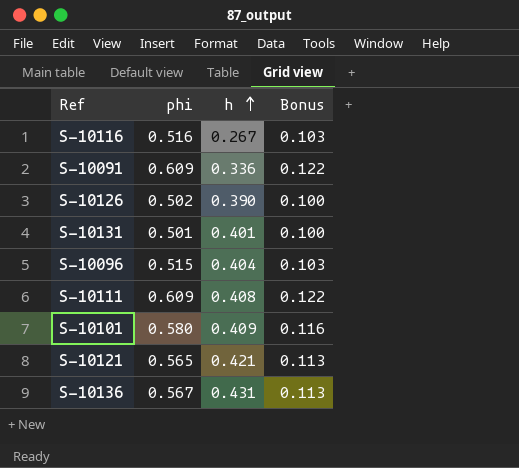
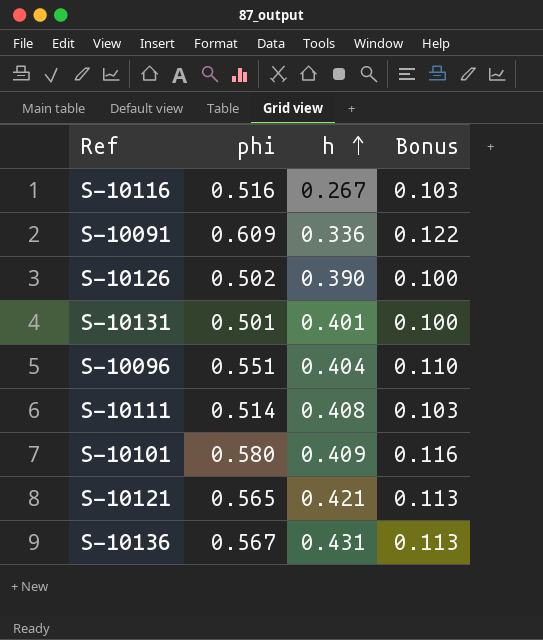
S-10096 | phi: 0.515 -> 0.551
S-10096 | Bonus: 0.103 -> 0.110
S-10111 | phi: 0.609 -> 0.514
S-10111 | Bonus: 0.122 -> 0.103

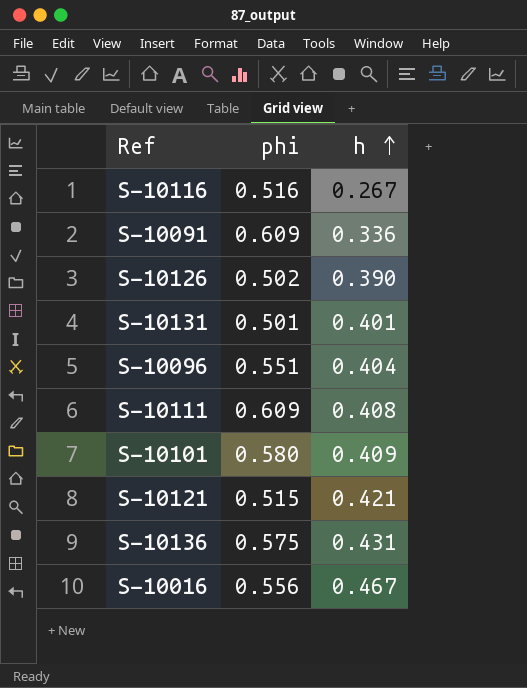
column Bonus | formula: [phi] * 0.2 -> none
S-10111 | phi: 0.514 -> 0.609
S-10121 | phi: 0.565 -> 0.515
S-10136 | phi: 0.567 -> 0.575
row S-10016: none -> 0.556 | 0.467

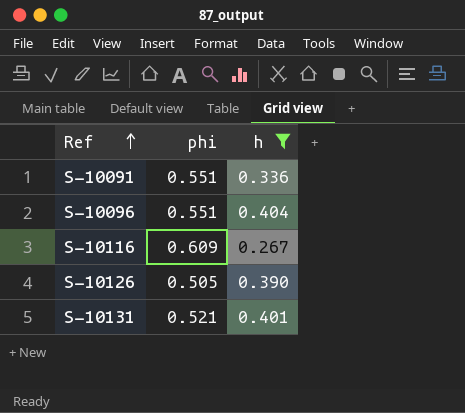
filter: none -> h <= 0.404
row order: h ascending -> Ref ascending
S-10091 | phi: 0.609 -> 0.551
S-10116 | phi: 0.516 -> 0.609
S-10126 | phi: 0.502 -> 0.505
S-10131 | phi: 0.501 -> 0.521

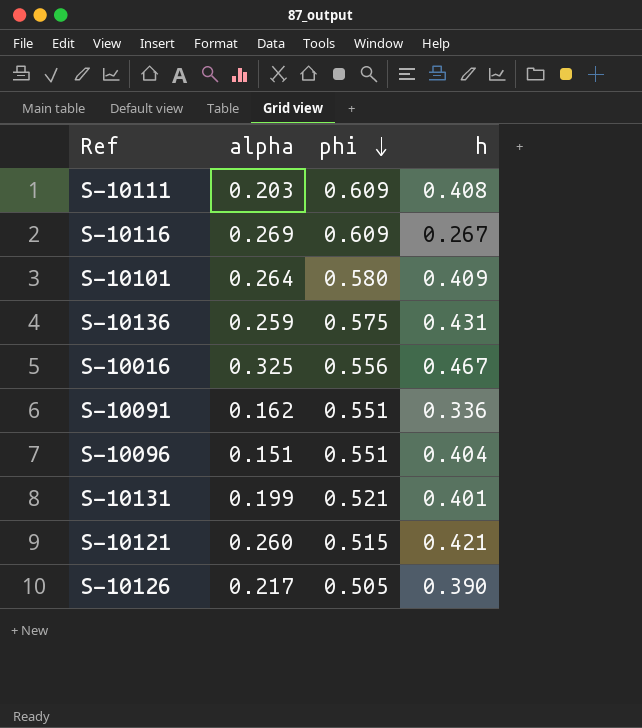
filter: h <= 0.404 -> none
row order: Ref ascending -> phi descending
column alpha | position: none -> 2

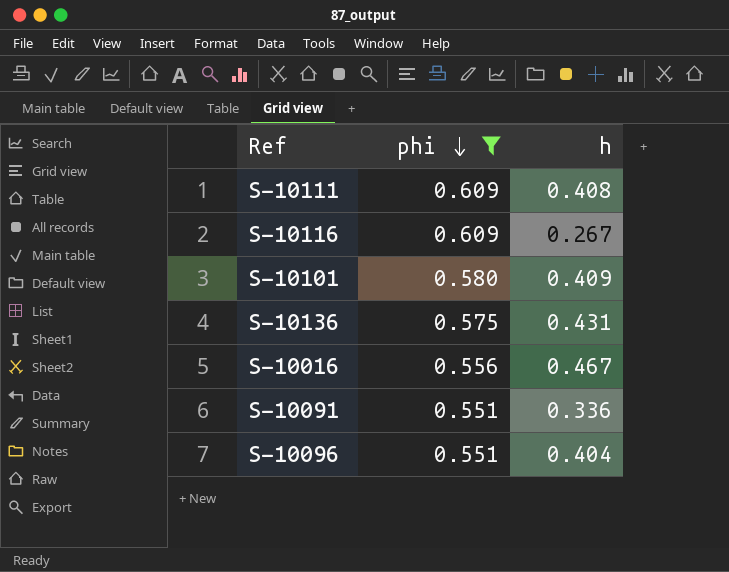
filter: none -> phi >= 0.551
column alpha | position: 2 -> none

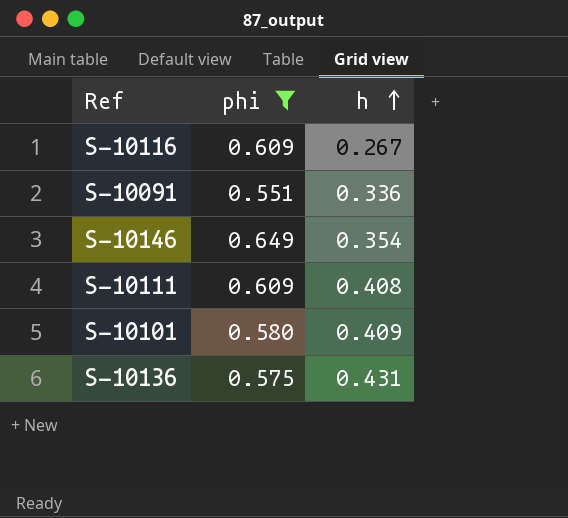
row order: phi descending -> h ascending
row S-10016: 0.556 | 0.467 -> none
row S-10096: 0.551 | 0.404 -> none
row S-10146: none -> 0.649 | 0.354

